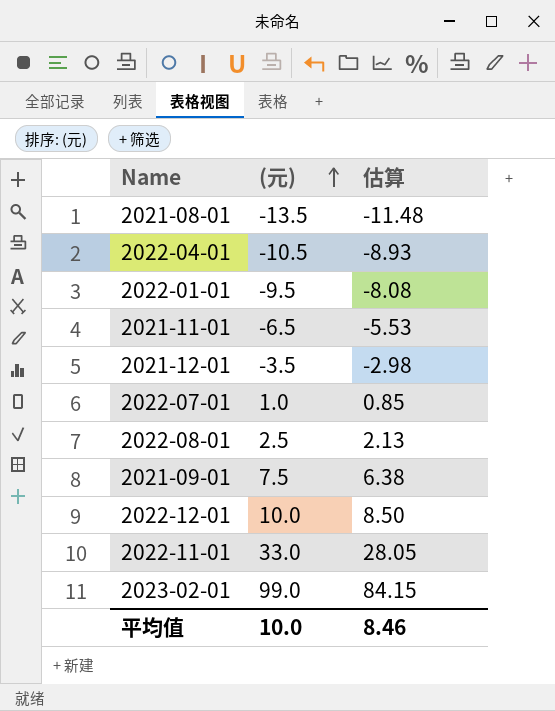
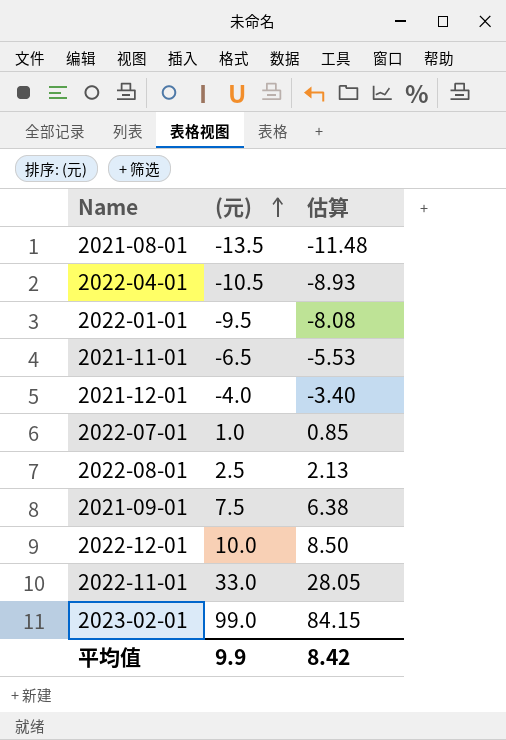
2021-12-01 | (元): -3.5 -> -4.0
2021-12-01 | 估算: -2.98 -> -3.40
平均值 | (元): 10.0 -> 9.9
平均值 | 估算: 8.46 -> 8.42

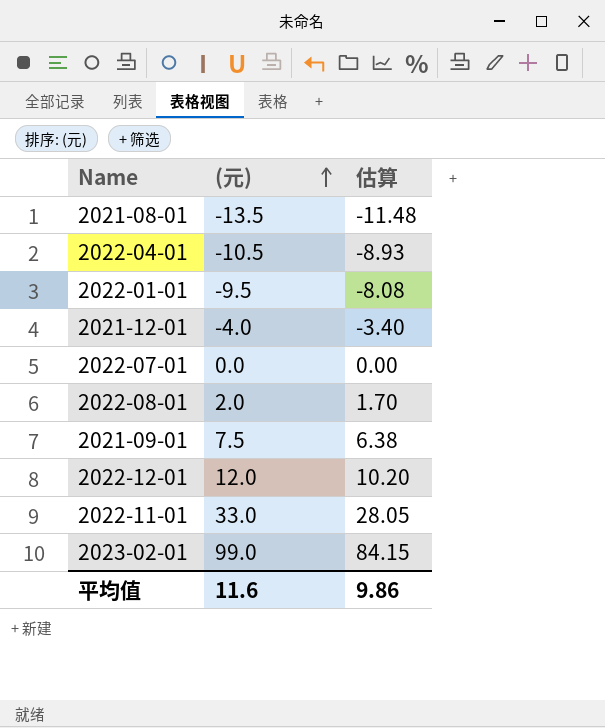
row 2021-11-01: -6.5 | -5.53 -> none
2022-07-01 | (元): 1.0 -> 0.0
2022-07-01 | 估算: 0.85 -> 0.00
2022-08-01 | (元): 2.5 -> 2.0
2022-08-01 | 估算: 2.13 -> 1.70
2022-12-01 | (元): 10.0 -> 12.0
2022-12-01 | 估算: 8.50 -> 10.20
平均值 | (元): 9.9 -> 11.6
平均值 | 估算: 8.42 -> 9.86

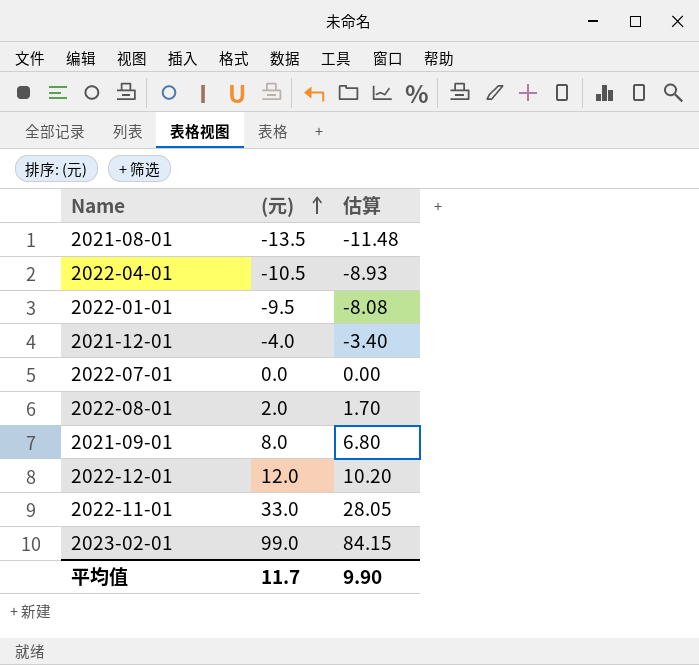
2021-09-01 | (元): 7.5 -> 8.0
2021-09-01 | 估算: 6.38 -> 6.80
平均值 | (元): 11.6 -> 11.7
平均值 | 估算: 9.86 -> 9.90

